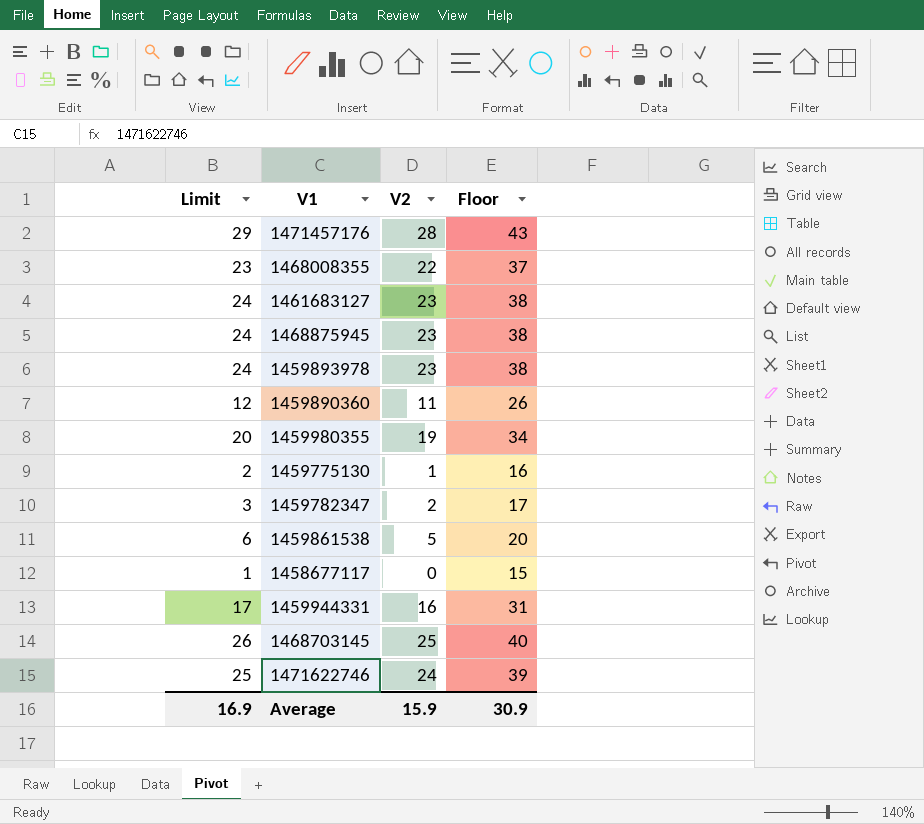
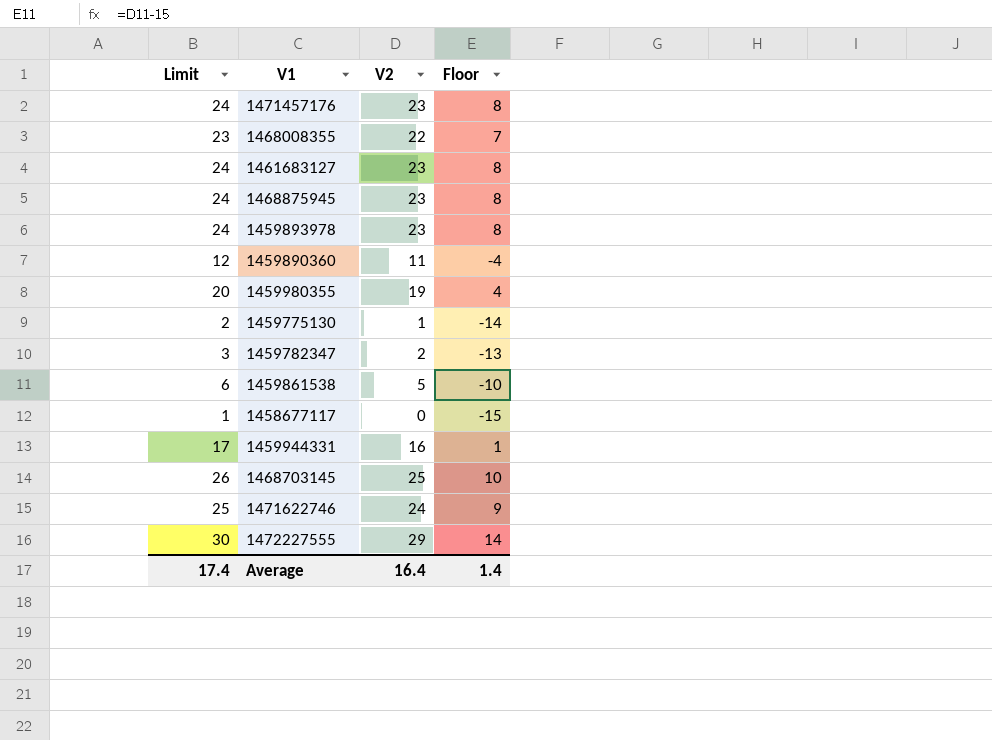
column Floor | formula: [V2] + 15 -> [V2] - 15
1471457176 | Limit: 29 -> 24
1471457176 | V2: 28 -> 23
row 1472227555: none -> 30 | 29 | 14
Average | Limit: 16.9 -> 17.4
Average | V2: 15.9 -> 16.4
Average | Floor: 30.9 -> 1.4

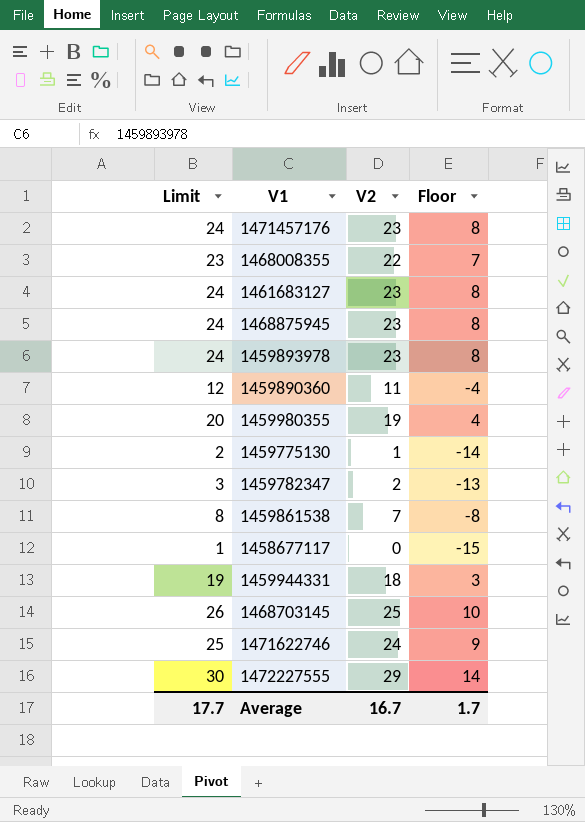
1459861538 | Limit: 6 -> 8
1459861538 | V2: 5 -> 7
1459861538 | Floor: -10 -> -8
1459944331 | Limit: 17 -> 19
1459944331 | V2: 16 -> 18
1459944331 | Floor: 1 -> 3
Average | Limit: 17.4 -> 17.7
Average | V2: 16.4 -> 16.7
Average | Floor: 1.4 -> 1.7

